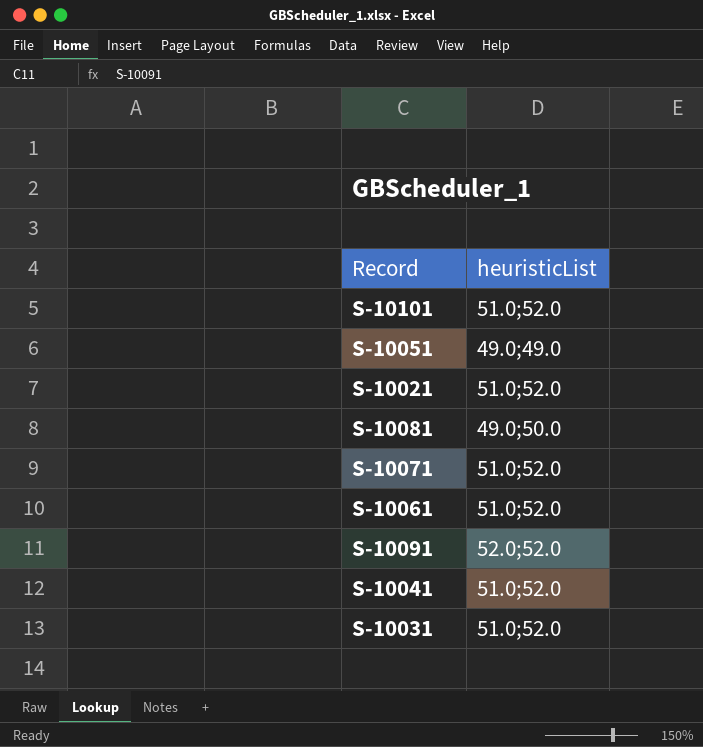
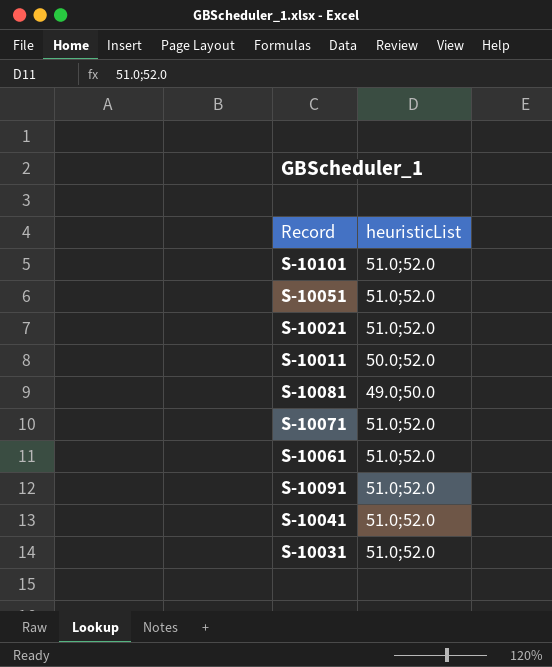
S-10051 | heuristicList: 49.0;49.0 -> 51.0;52.0
row S-10011: none -> 50.0;52.0
S-10091 | heuristicList: 52.0;52.0 -> 51.0;52.0

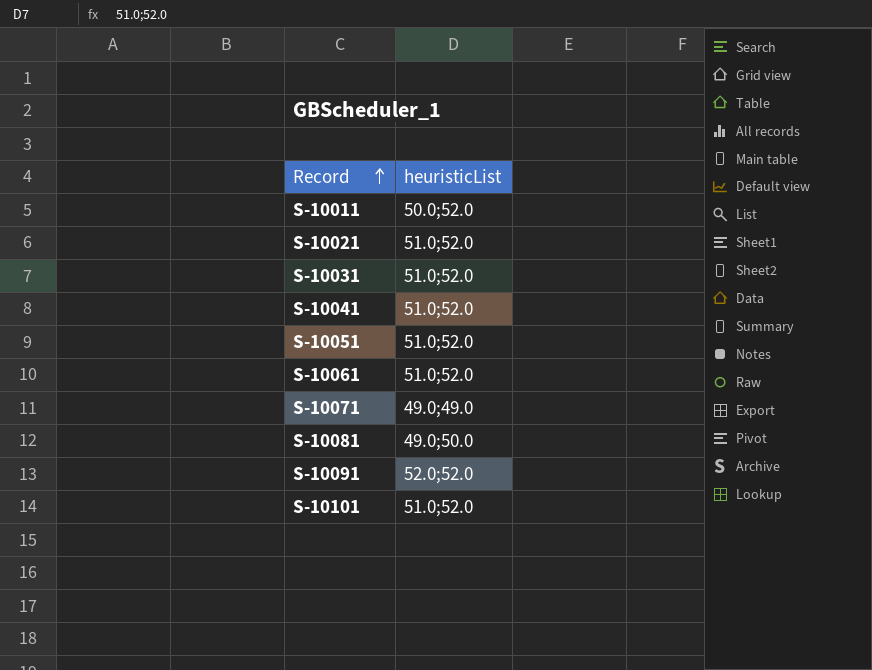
row order: none -> Record ascending
S-10071 | heuristicList: 51.0;52.0 -> 49.0;49.0
S-10091 | heuristicList: 51.0;52.0 -> 52.0;52.0

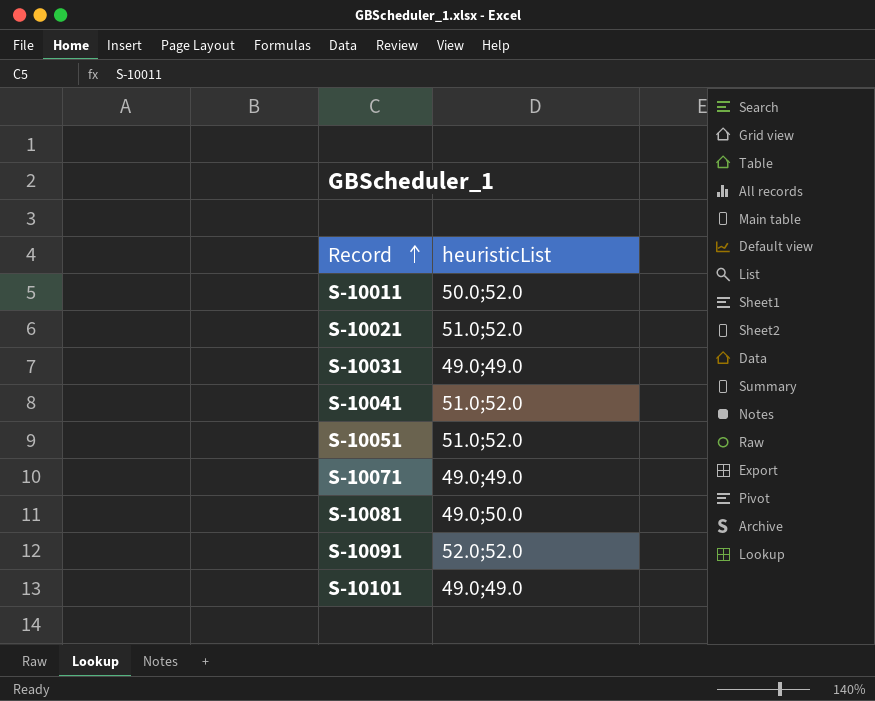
row S-10061: 51.0;52.0 -> none
S-10031 | heuristicList: 51.0;52.0 -> 49.0;49.0
S-10101 | heuristicList: 51.0;52.0 -> 49.0;49.0

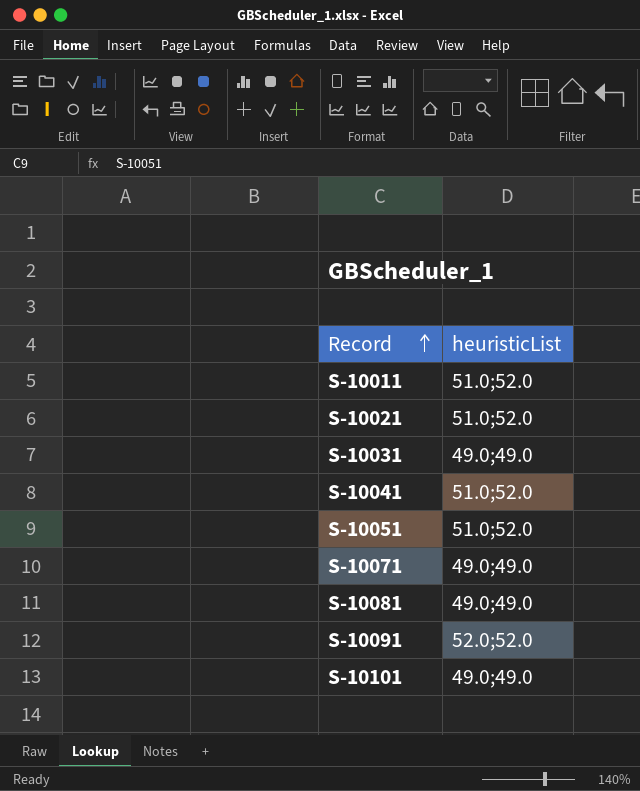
S-10011 | heuristicList: 50.0;52.0 -> 51.0;52.0
S-10081 | heuristicList: 49.0;50.0 -> 49.0;49.0

